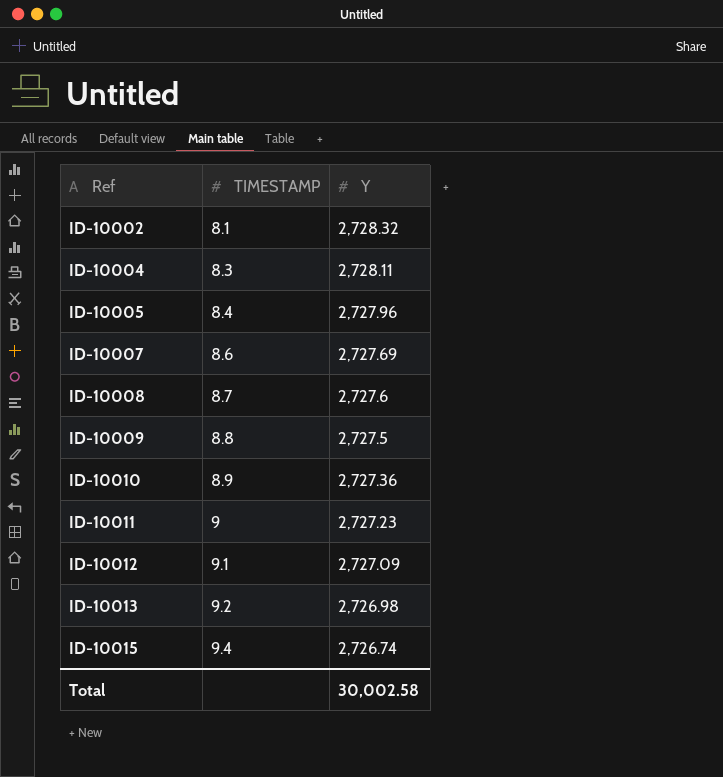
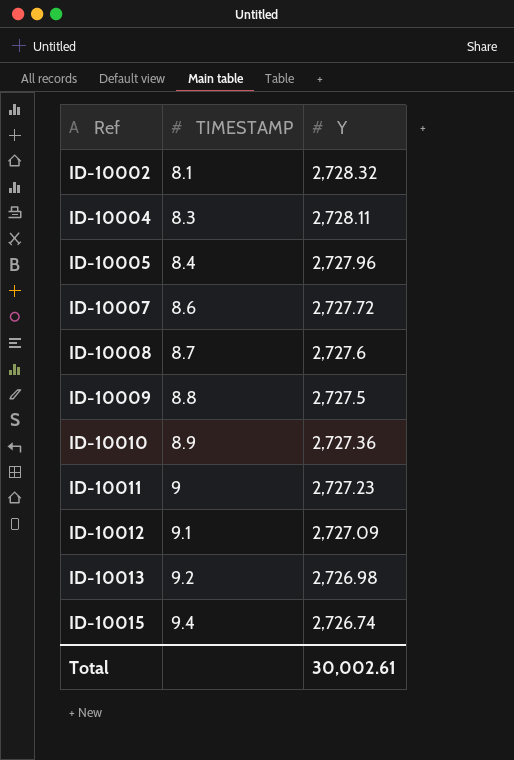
ID-10007 | Y: 2,727.69 -> 2,727.72
Total | Y: 30,002.58 -> 30,002.61

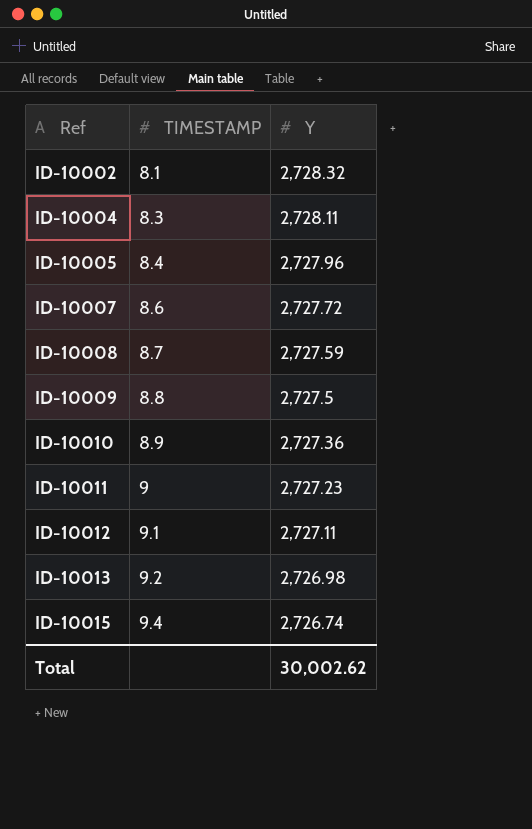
ID-10008 | Y: 2,727.6 -> 2,727.59
ID-10012 | Y: 2,727.09 -> 2,727.11
Total | Y: 30,002.61 -> 30,002.62

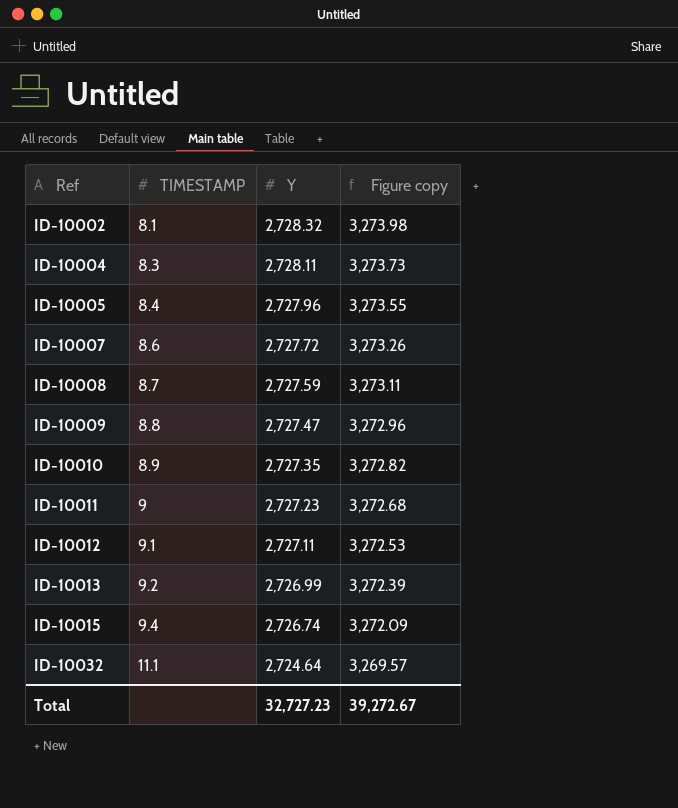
column Figure copy | formula: none -> [Y] * 1.2
ID-10009 | Y: 2,727.5 -> 2,727.47
ID-10010 | Y: 2,727.36 -> 2,727.35
ID-10013 | Y: 2,726.98 -> 2,726.99
row ID-10032: none -> 11.1 | 2,724.64 | 3,269.57
Total | Y: 30,002.62 -> 32,727.23

